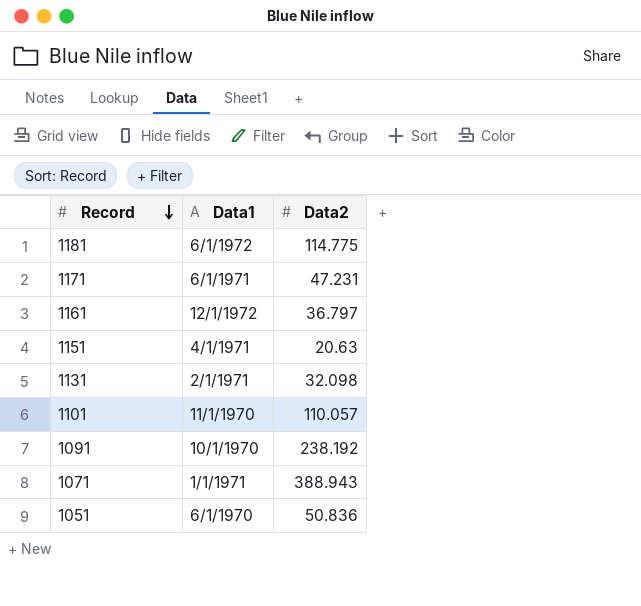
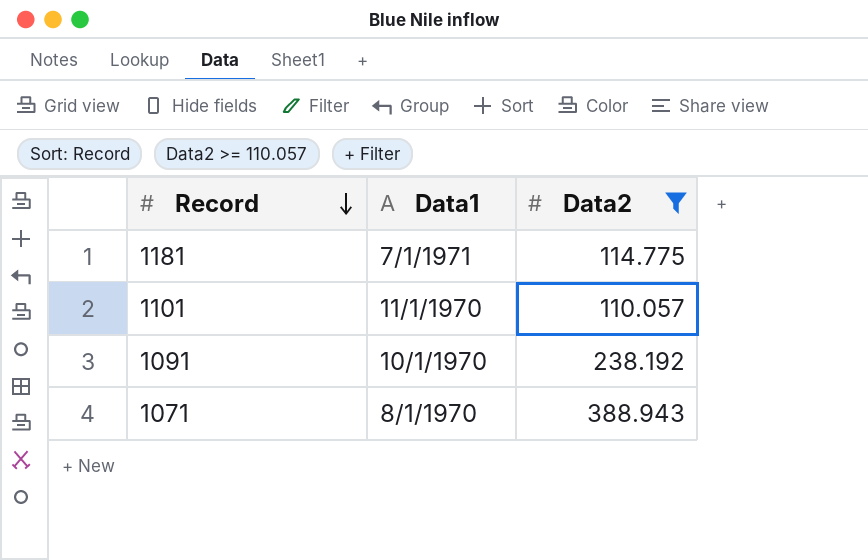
filter: none -> Data2 >= 110.057
1181 | Data1: 6/1/1972 -> 7/1/1971
1071 | Data1: 1/1/1971 -> 8/1/1970

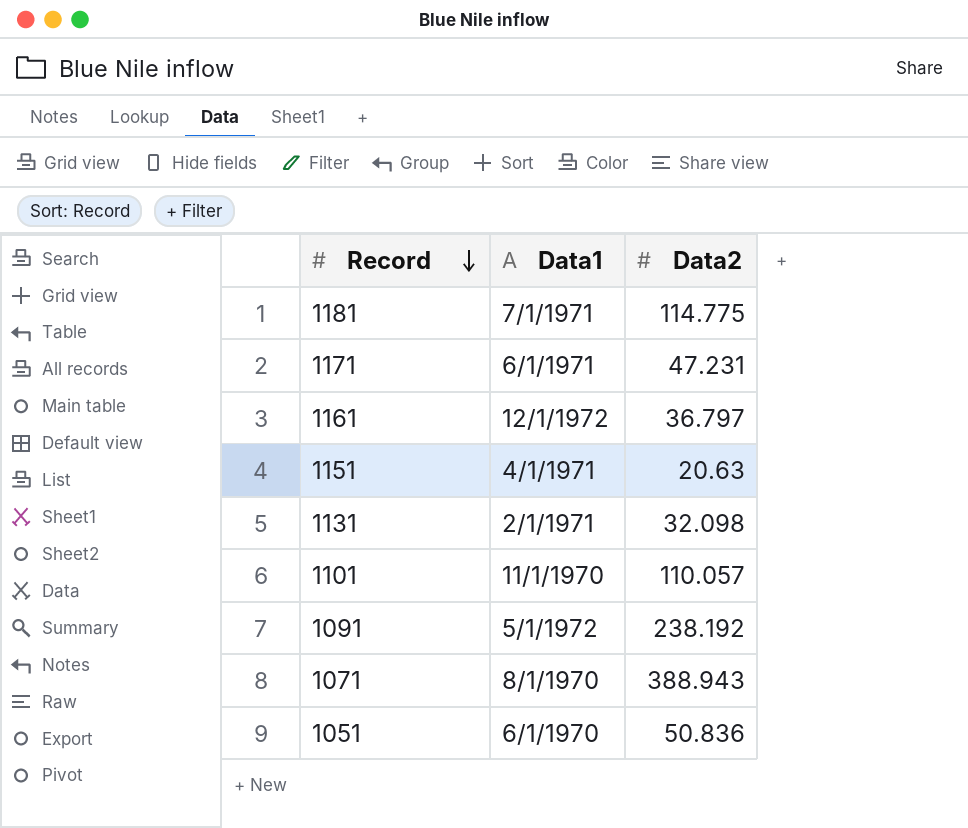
filter: Data2 >= 110.057 -> none
1091 | Data1: 10/1/1970 -> 5/1/1972

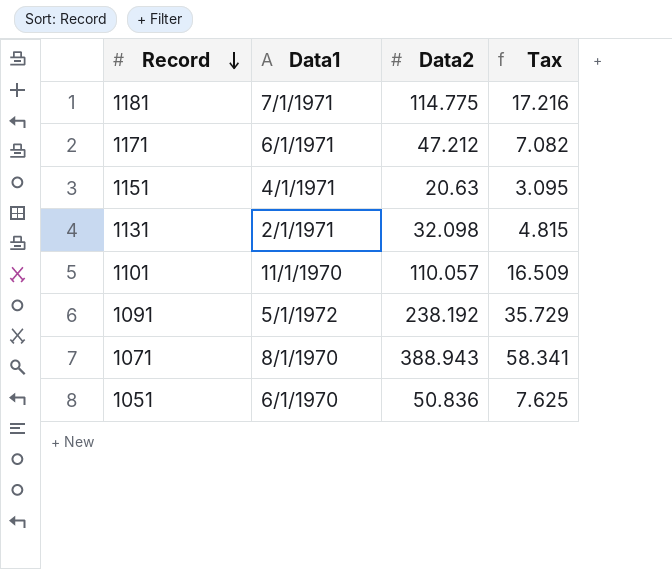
column Tax | formula: none -> [Data2] * 0.15
row 1161: 12/1/1972 | 36.797 -> none
1171 | Data2: 47.231 -> 47.212

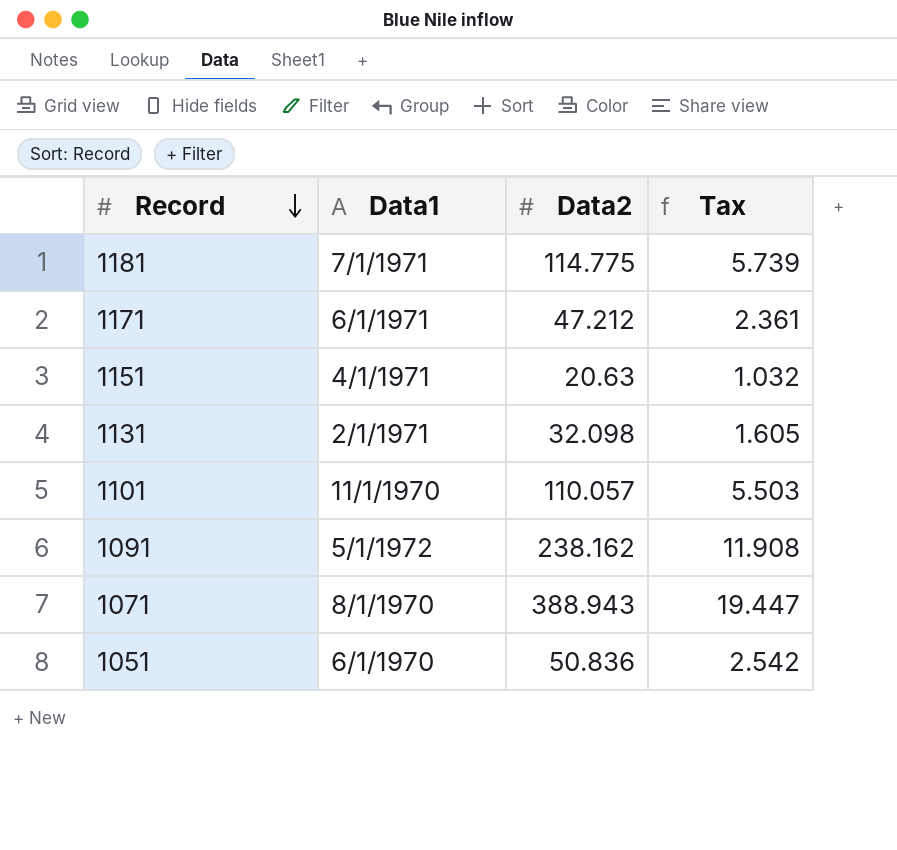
column Tax | formula: [Data2] * 0.15 -> [Data2] * 0.05
1091 | Data2: 238.192 -> 238.162

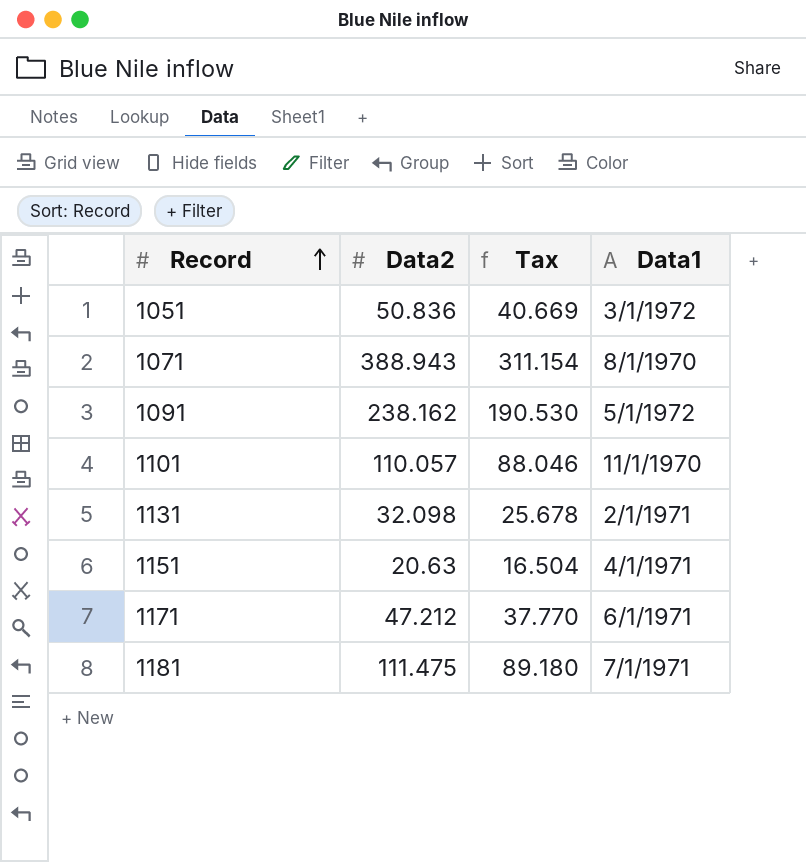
row order: Record descending -> Record ascending
column Tax | formula: [Data2] * 0.05 -> [Data2] * 0.8
column Data1 | position: 2 -> 4
1051 | Data1: 6/1/1970 -> 3/1/1972
1181 | Data2: 114.775 -> 111.475

